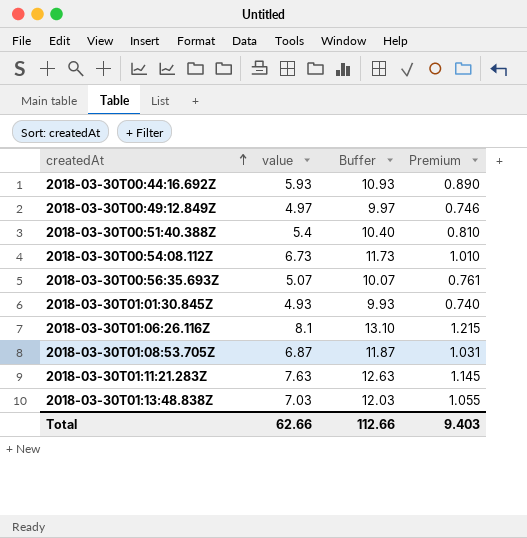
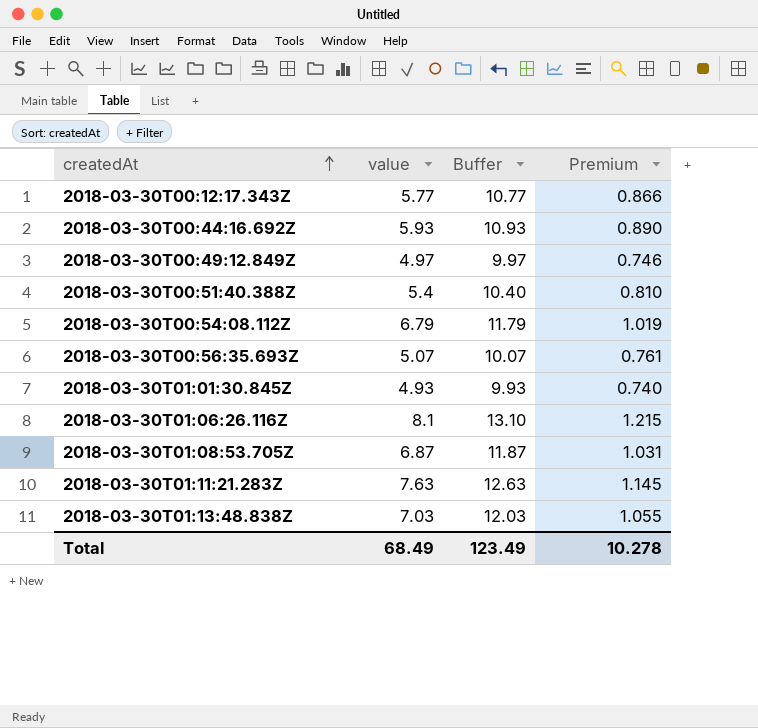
row 2018-03-30T00:12:17.343Z: none -> 5.77 | 10.77 | 0.866
2018-03-30T00:54:08.112Z | value: 6.73 -> 6.79
2018-03-30T00:54:08.112Z | Buffer: 11.73 -> 11.79
2018-03-30T00:54:08.112Z | Premium: 1.010 -> 1.019
Total | value: 62.66 -> 68.49
Total | Buffer: 112.66 -> 123.49
Total | Premium: 9.403 -> 10.278

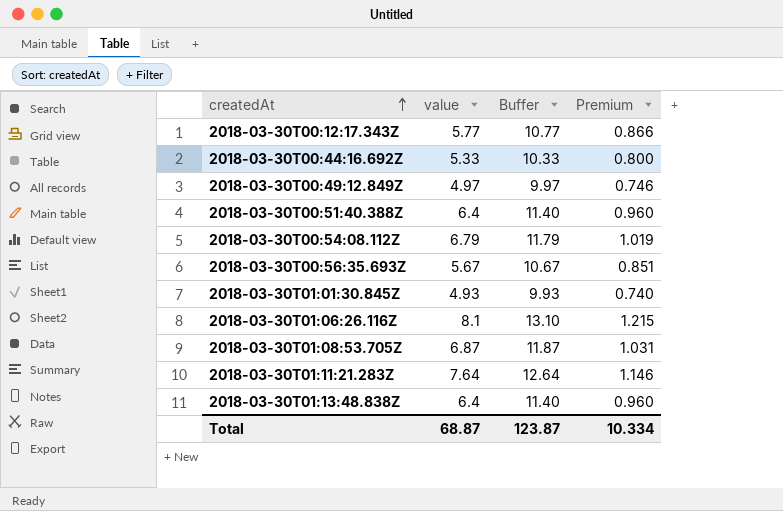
2018-03-30T00:44:16.692Z | value: 5.93 -> 5.33
2018-03-30T00:44:16.692Z | Buffer: 10.93 -> 10.33
2018-03-30T00:44:16.692Z | Premium: 0.890 -> 0.800
2018-03-30T00:51:40.388Z | value: 5.4 -> 6.4
2018-03-30T00:51:40.388Z | Buffer: 10.40 -> 11.40
2018-03-30T00:51:40.388Z | Premium: 0.810 -> 0.960
2018-03-30T00:56:35.693Z | value: 5.07 -> 5.67
2018-03-30T00:56:35.693Z | Buffer: 10.07 -> 10.67
2018-03-30T00:56:35.693Z | Premium: 0.761 -> 0.851
2018-03-30T01:11:21.283Z | value: 7.63 -> 7.64
2018-03-30T01:11:21.283Z | Buffer: 12.63 -> 12.64
2018-03-30T01:11:21.283Z | Premium: 1.145 -> 1.146
2018-03-30T01:13:48.838Z | value: 7.03 -> 6.4
2018-03-30T01:13:48.838Z | Buffer: 12.03 -> 11.40
2018-03-30T01:13:48.838Z | Premium: 1.055 -> 0.960
Total | value: 68.49 -> 68.87
Total | Buffer: 123.49 -> 123.87
Total | Premium: 10.278 -> 10.334

